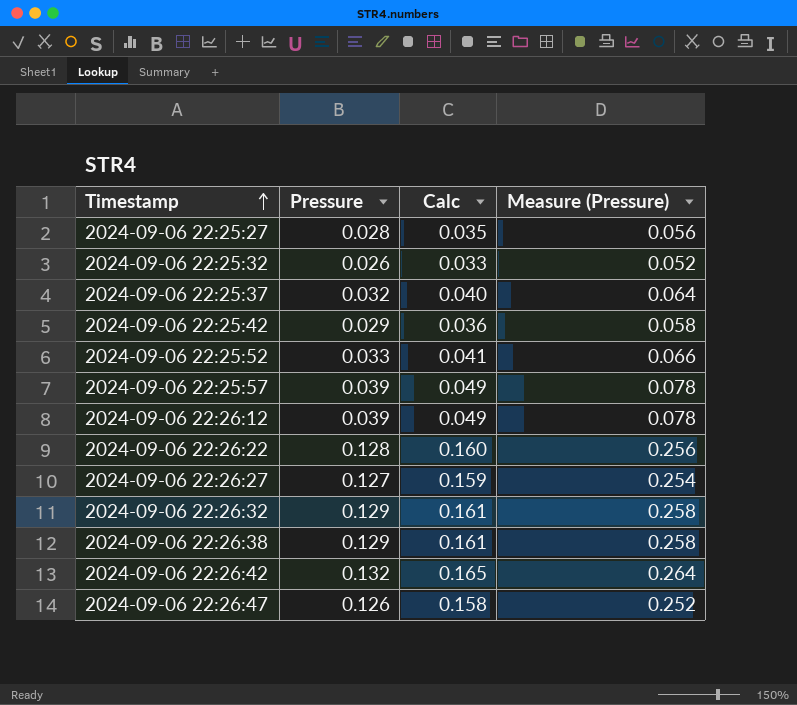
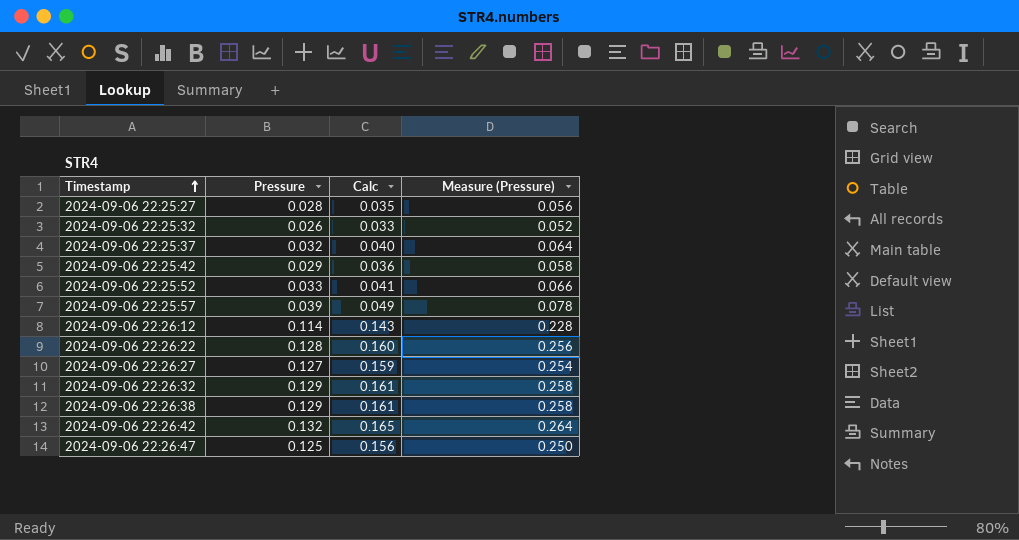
2024-09-06 22:26:12 | Pressure: 0.039 -> 0.114
2024-09-06 22:26:12 | Calc: 0.049 -> 0.143
2024-09-06 22:26:12 | Measure (Pressure): 0.078 -> 0.228
2024-09-06 22:26:47 | Pressure: 0.126 -> 0.125
2024-09-06 22:26:47 | Calc: 0.158 -> 0.156
2024-09-06 22:26:47 | Measure (Pressure): 0.252 -> 0.250

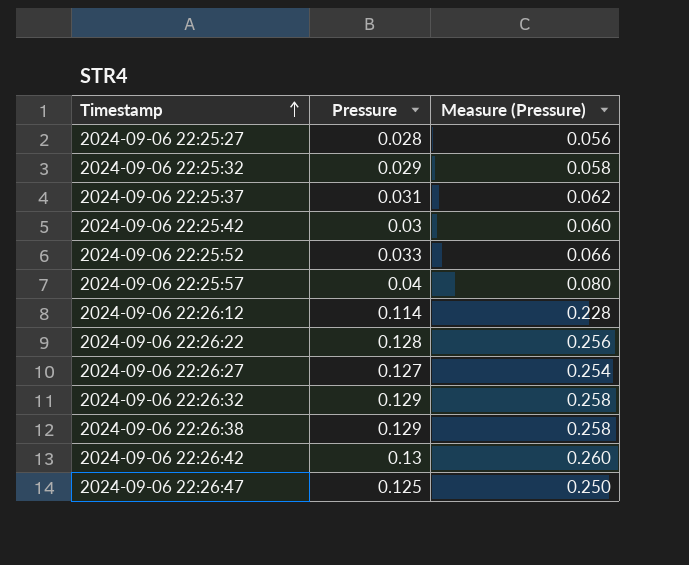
column Calc | formula: [Pressure] * 1.25 -> none
2024-09-06 22:25:32 | Pressure: 0.026 -> 0.029
2024-09-06 22:25:32 | Measure (Pressure): 0.052 -> 0.058
2024-09-06 22:25:37 | Pressure: 0.032 -> 0.031
2024-09-06 22:25:37 | Measure (Pressure): 0.064 -> 0.062
2024-09-06 22:25:42 | Pressure: 0.029 -> 0.03
2024-09-06 22:25:42 | Measure (Pressure): 0.058 -> 0.060
2024-09-06 22:25:57 | Pressure: 0.039 -> 0.04
2024-09-06 22:25:57 | Measure (Pressure): 0.078 -> 0.080
2024-09-06 22:26:42 | Pressure: 0.132 -> 0.13
2024-09-06 22:26:42 | Measure (Pressure): 0.264 -> 0.260

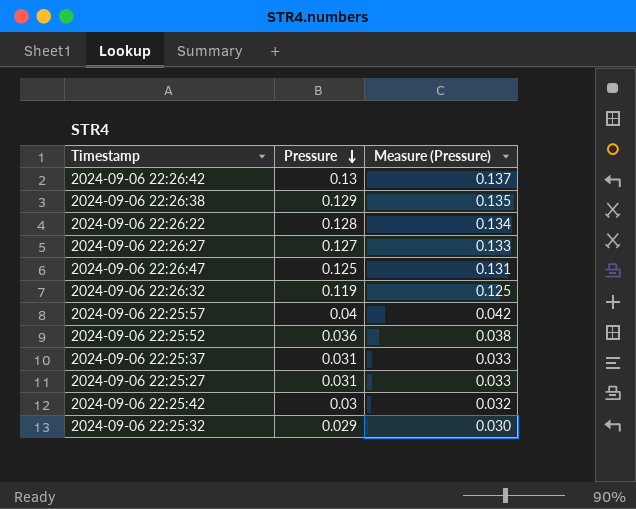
row order: Timestamp ascending -> Pressure descending
column Measure (Pressure) | formula: [Pressure] * 2 -> [Pressure] * 1.05
row 2024-09-06 22:26:12: 0.114 | 0.228 -> none
2024-09-06 22:26:32 | Pressure: 0.129 -> 0.119
2024-09-06 22:25:52 | Pressure: 0.033 -> 0.036
2024-09-06 22:25:27 | Pressure: 0.028 -> 0.031

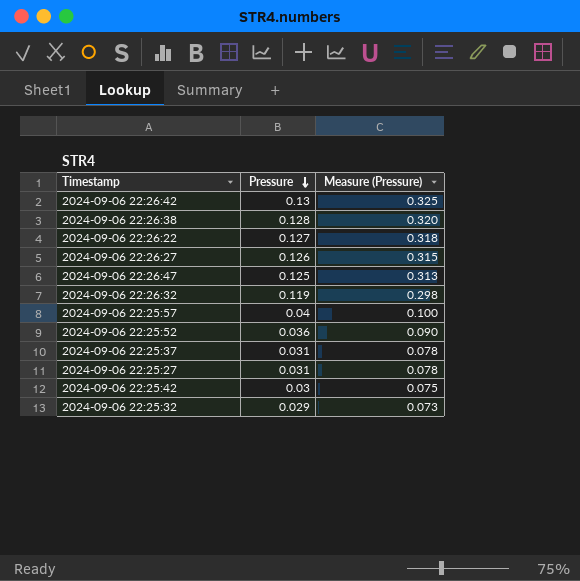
column Measure (Pressure) | formula: [Pressure] * 1.05 -> [Pressure] * 2.5
2024-09-06 22:26:38 | Pressure: 0.129 -> 0.128
2024-09-06 22:26:22 | Pressure: 0.128 -> 0.127
2024-09-06 22:26:27 | Pressure: 0.127 -> 0.126

